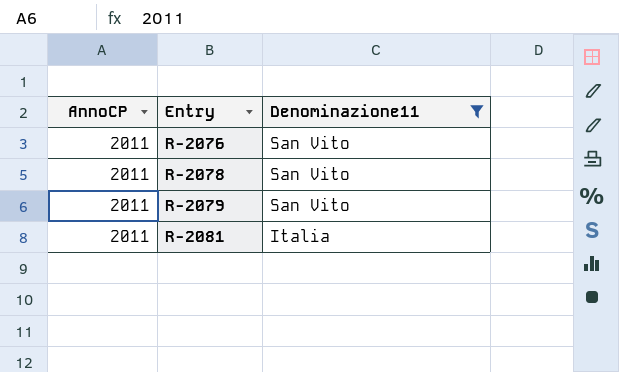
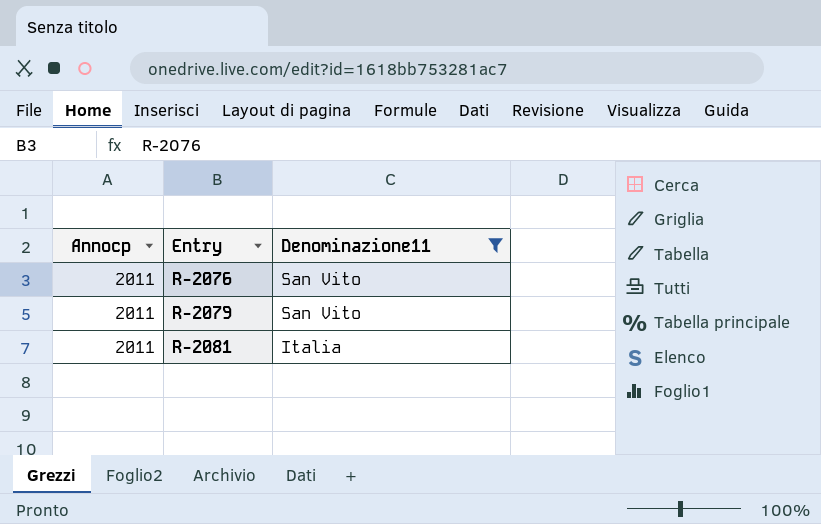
column name: AnnoCP -> Annocp
row R-2078: 2011 | San Vito -> none

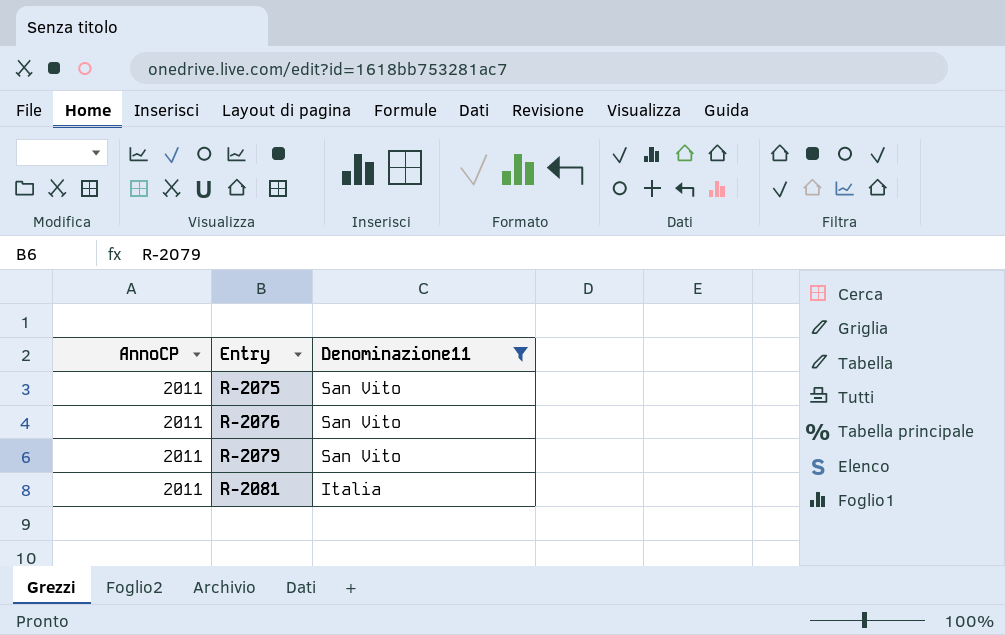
column name: Annocp -> AnnoCP
row R-2075: none -> 2011 | San Vito

